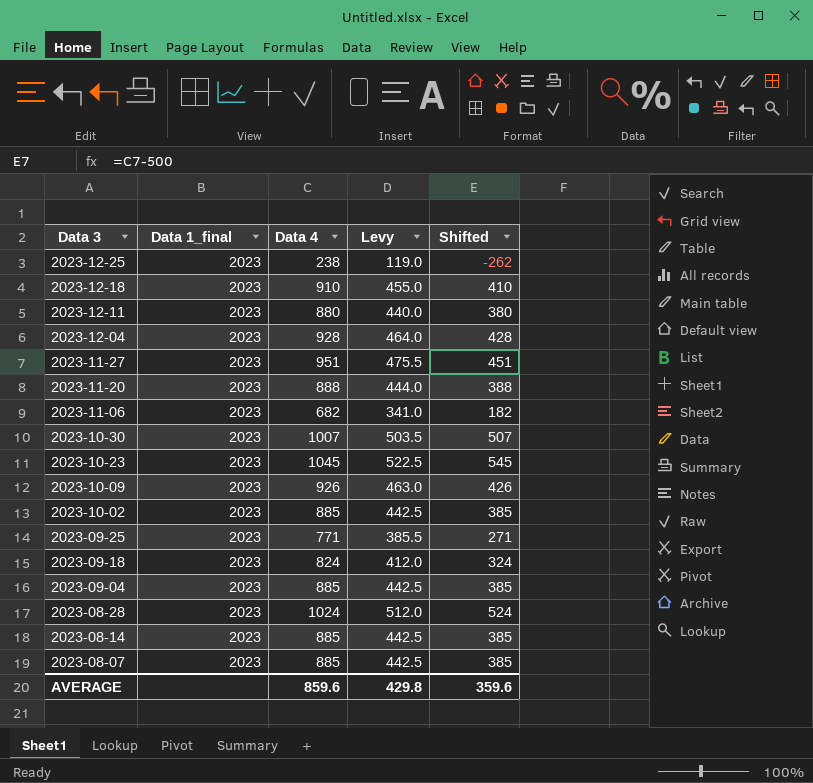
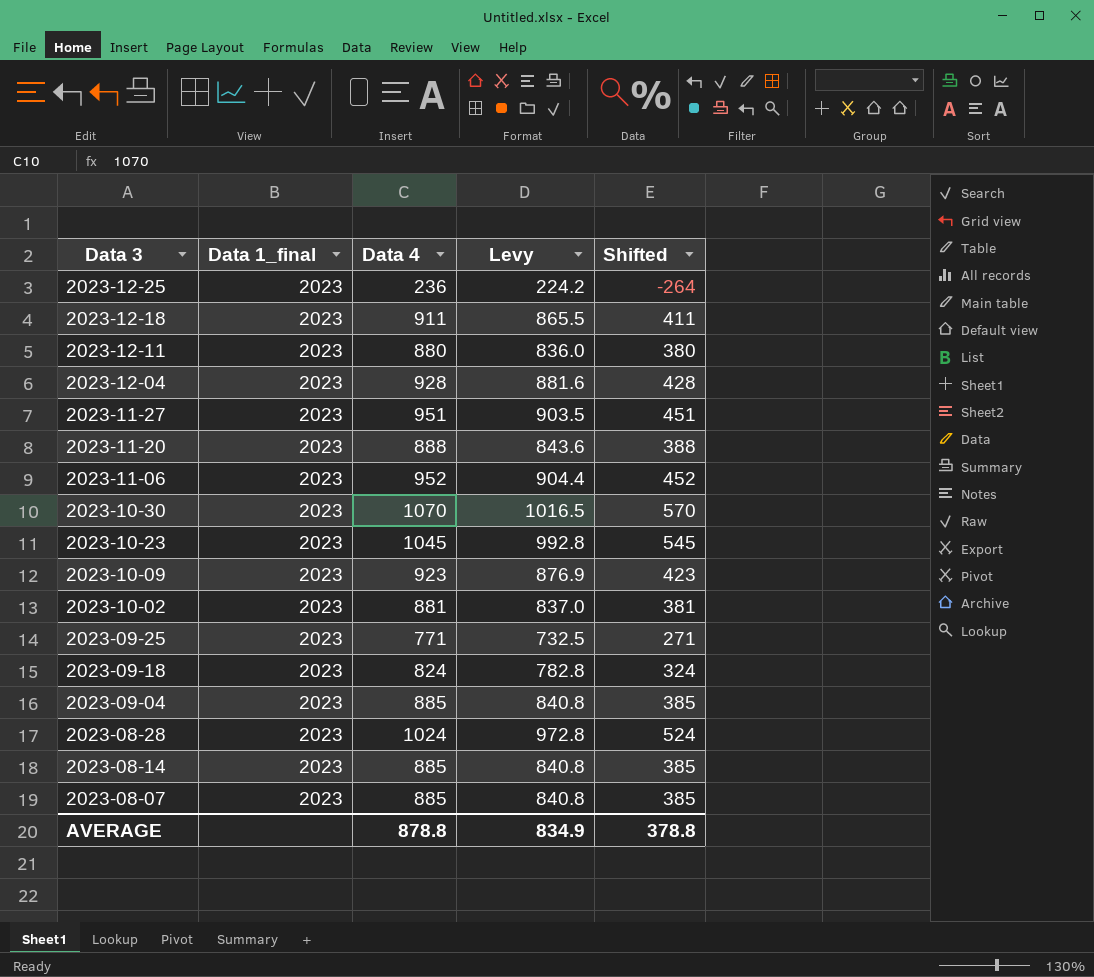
column Levy | formula: [Data 4] * 0.5 -> [Data 4] * 0.95
2023-12-25 | Data 4: 238 -> 236
2023-12-25 | Shifted: -262 -> -264
2023-12-18 | Data 4: 910 -> 911
2023-12-18 | Shifted: 410 -> 411
2023-11-06 | Data 4: 682 -> 952
2023-11-06 | Shifted: 182 -> 452
2023-10-30 | Data 4: 1007 -> 1070
2023-10-30 | Shifted: 507 -> 570
2023-10-09 | Data 4: 926 -> 923
2023-10-09 | Shifted: 426 -> 423
2023-10-02 | Data 4: 885 -> 881
2023-10-02 | Shifted: 385 -> 381
AVERAGE | Data 4: 859.6 -> 878.8
AVERAGE | Levy: 429.8 -> 834.9
AVERAGE | Shifted: 359.6 -> 378.8

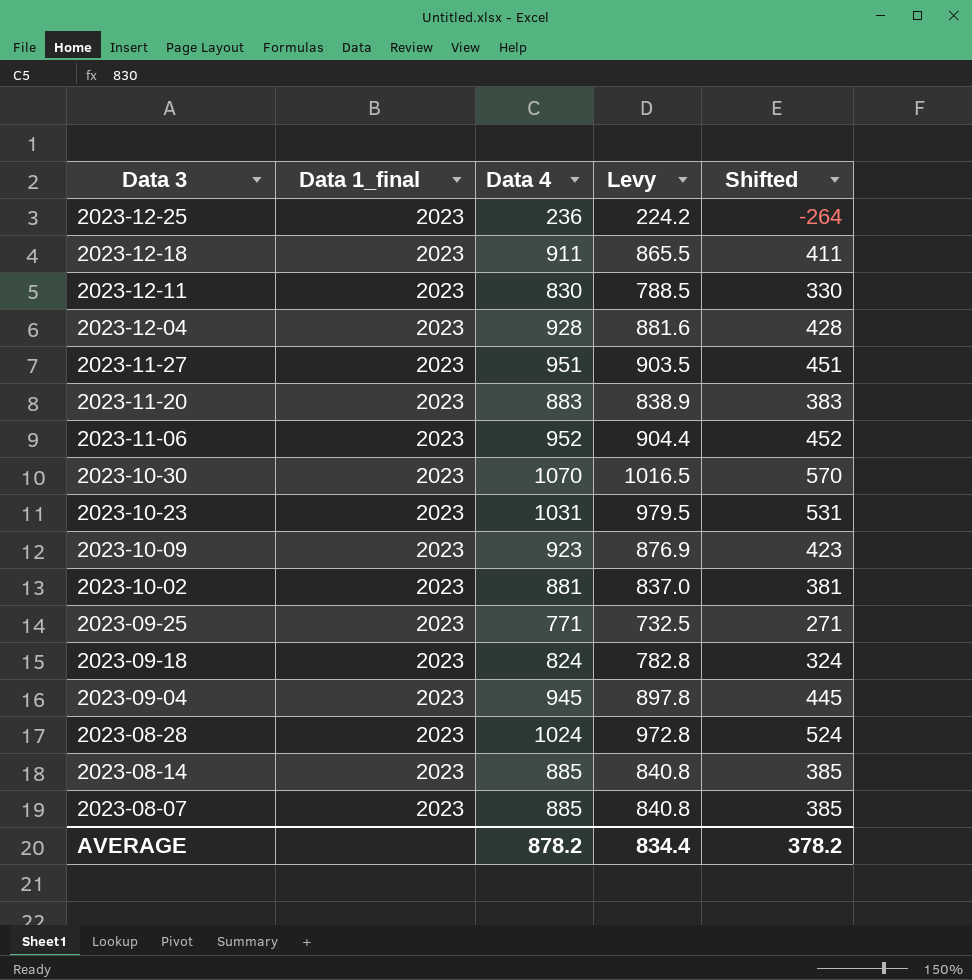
2023-12-11 | Data 4: 880 -> 830
2023-12-11 | Levy: 836.0 -> 788.5
2023-12-11 | Shifted: 380 -> 330
2023-11-20 | Data 4: 888 -> 883
2023-11-20 | Levy: 843.6 -> 838.9
2023-11-20 | Shifted: 388 -> 383
2023-10-23 | Data 4: 1045 -> 1031
2023-10-23 | Levy: 992.8 -> 979.5
2023-10-23 | Shifted: 545 -> 531
2023-09-04 | Data 4: 885 -> 945
2023-09-04 | Levy: 840.8 -> 897.8
2023-09-04 | Shifted: 385 -> 445
AVERAGE | Data 4: 878.8 -> 878.2
AVERAGE | Levy: 834.9 -> 834.4
AVERAGE | Shifted: 378.8 -> 378.2

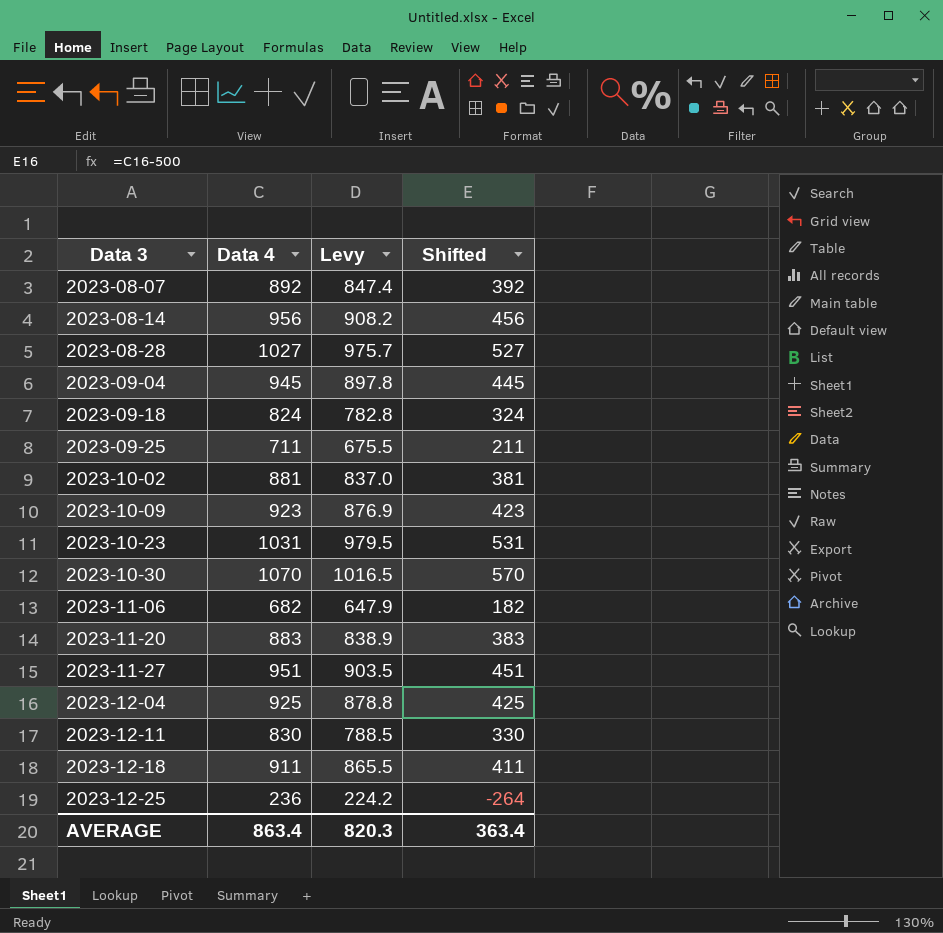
row order: Data 3 descending -> Data 3 ascending
column Data 1_final | position: 2 -> none
2023-08-07 | Data 4: 885 -> 892
2023-08-07 | Levy: 840.8 -> 847.4
2023-08-07 | Shifted: 385 -> 392
2023-08-14 | Data 4: 885 -> 956
2023-08-14 | Levy: 840.8 -> 908.2
2023-08-14 | Shifted: 385 -> 456
2023-08-28 | Data 4: 1024 -> 1027
2023-08-28 | Levy: 972.8 -> 975.7
2023-08-28 | Shifted: 524 -> 527
2023-09-25 | Data 4: 771 -> 711
2023-09-25 | Levy: 732.5 -> 675.5
2023-09-25 | Shifted: 271 -> 211
2023-11-06 | Data 4: 952 -> 682
2023-11-06 | Levy: 904.4 -> 647.9
2023-11-06 | Shifted: 452 -> 182
2023-12-04 | Data 4: 928 -> 925
2023-12-04 | Levy: 881.6 -> 878.8
2023-12-04 | Shifted: 428 -> 425
AVERAGE | Data 4: 878.2 -> 863.4
AVERAGE | Levy: 834.4 -> 820.3
AVERAGE | Shifted: 378.2 -> 363.4

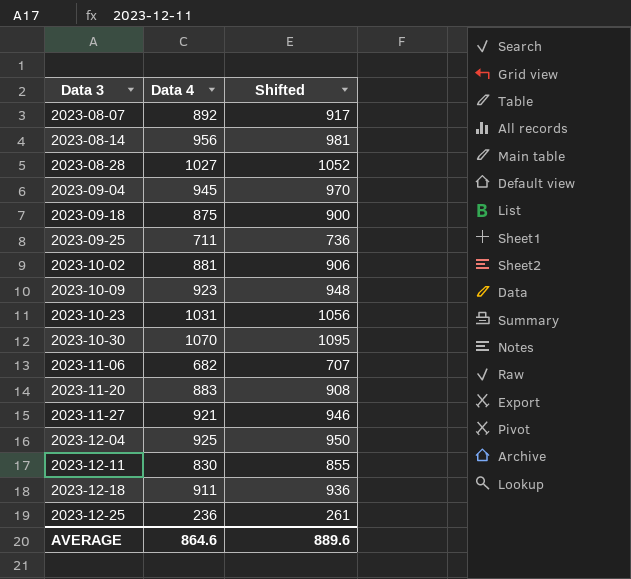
column Levy | formula: [Data 4] * 0.95 -> none
column Shifted | formula: [Data 4] - 500 -> [Data 4] + 25
2023-09-18 | Data 4: 824 -> 875
2023-11-27 | Data 4: 951 -> 921
AVERAGE | Data 4: 863.4 -> 864.6
AVERAGE | Shifted: 363.4 -> 889.6

